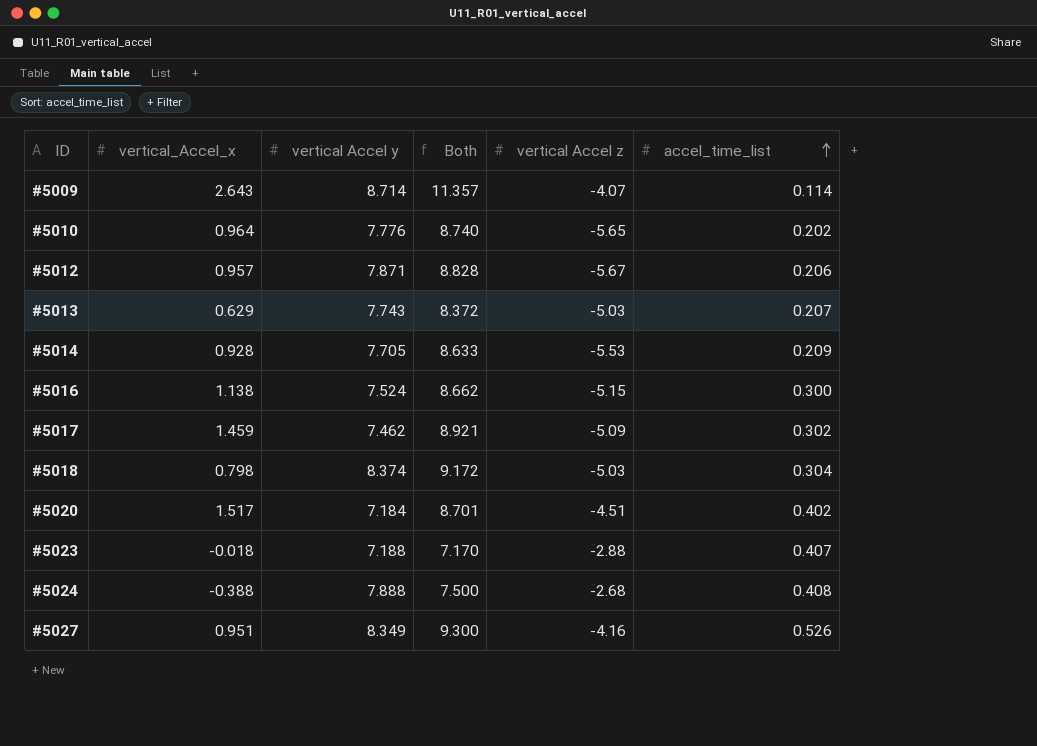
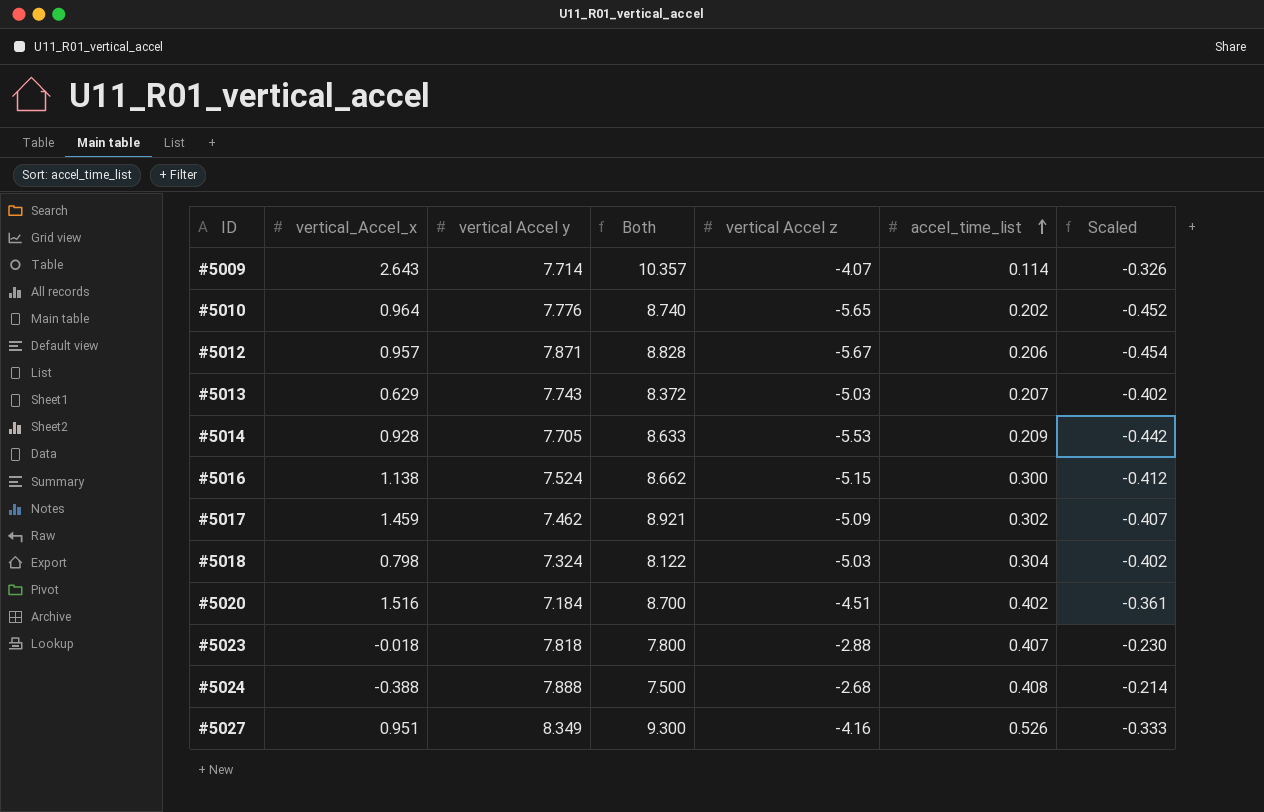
column Scaled | formula: none -> [vertical Accel z] * 0.08
#5009 | vertical Accel y: 8.714 -> 7.714
#5009 | Both: 11.357 -> 10.357
#5018 | vertical Accel y: 8.374 -> 7.324
#5018 | Both: 9.172 -> 8.122
#5020 | vertical_Accel_x: 1.517 -> 1.516
#5020 | Both: 8.701 -> 8.700
#5023 | vertical Accel y: 7.188 -> 7.818
#5023 | Both: 7.170 -> 7.800

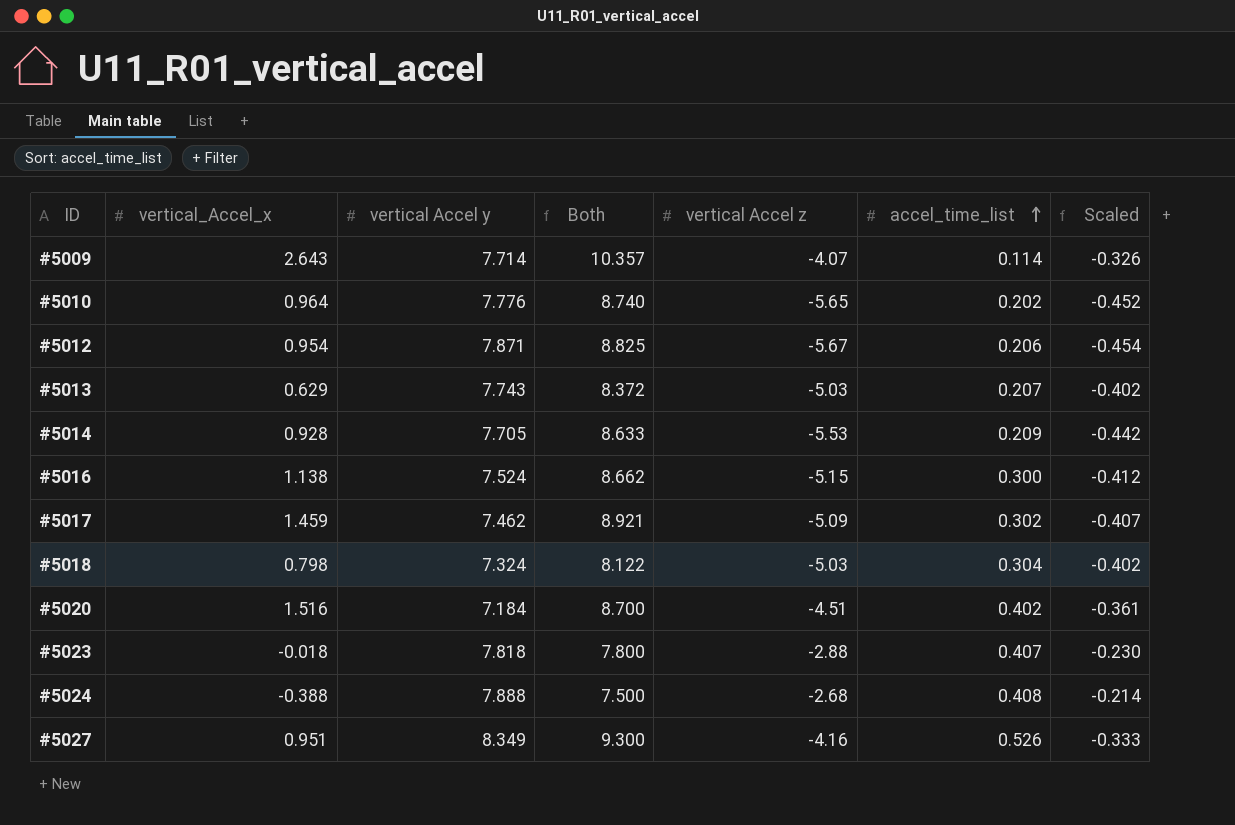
#5012 | vertical_Accel_x: 0.957 -> 0.954
#5012 | Both: 8.828 -> 8.825

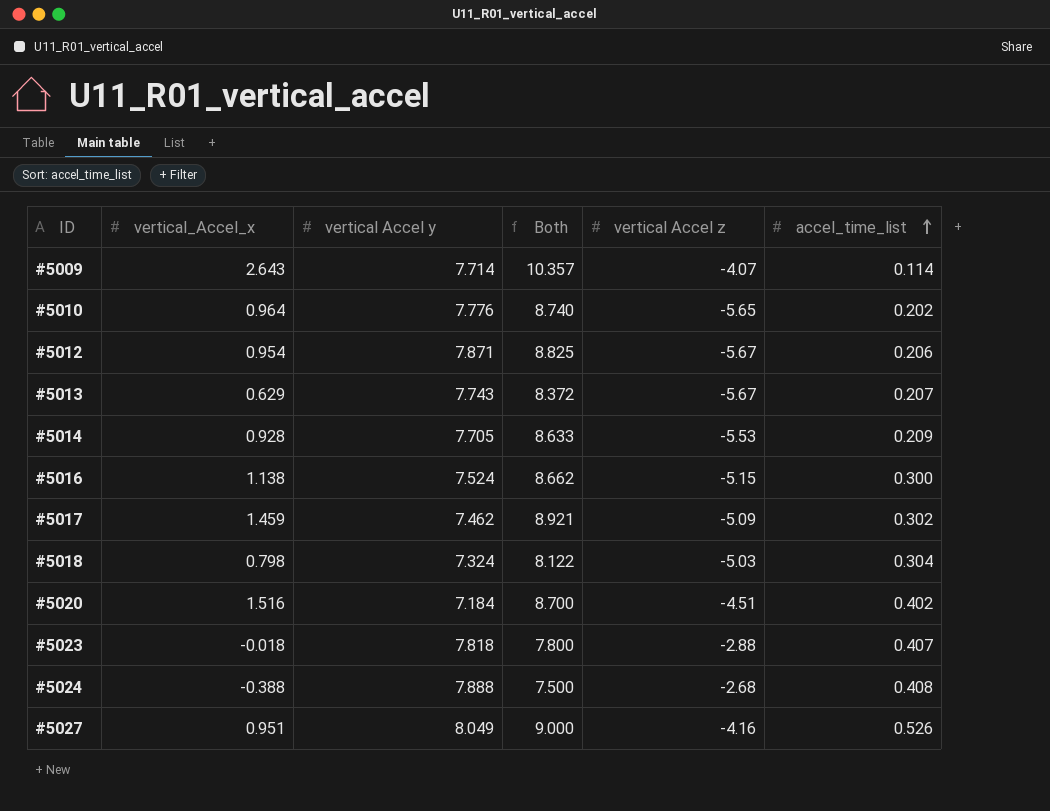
column Scaled | formula: [vertical Accel z] * 0.08 -> none
#5013 | vertical Accel z: -5.03 -> -5.67
#5027 | vertical Accel y: 8.349 -> 8.049
#5027 | Both: 9.300 -> 9.000

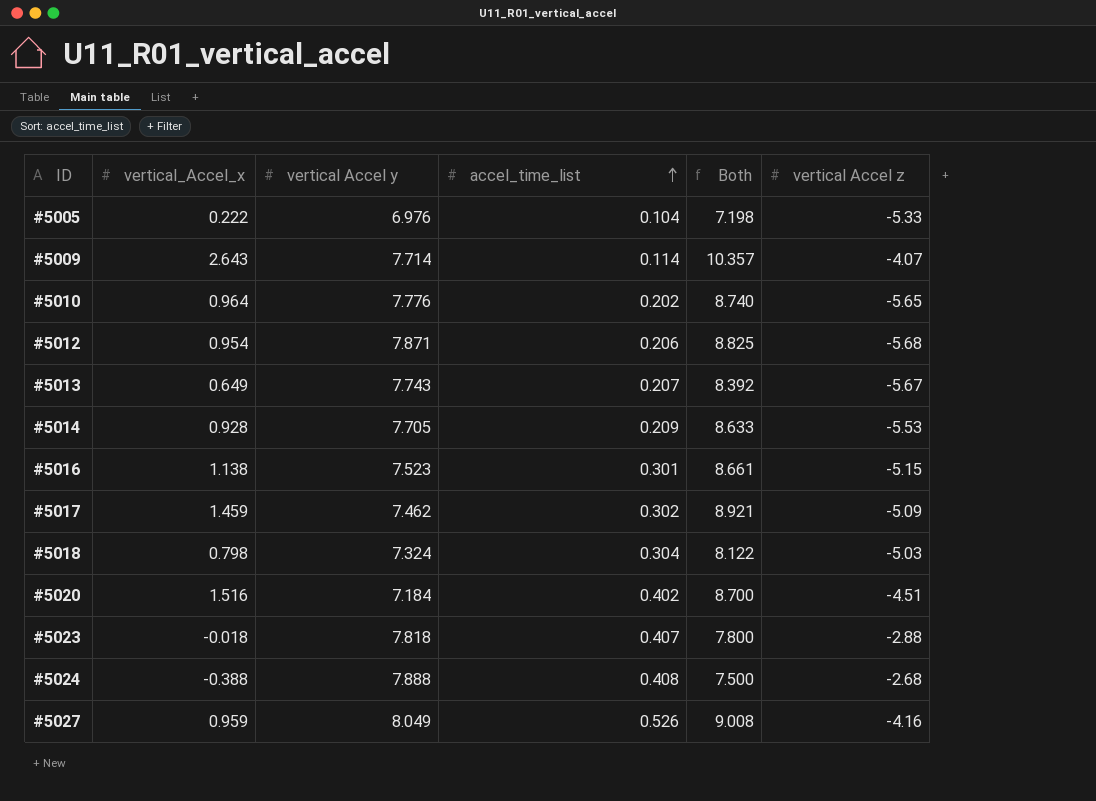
column accel_time_list | position: 6 -> 4
row #5005: none -> 0.222 | 6.976 | 0.104 | 7.198 | -5.33
#5012 | vertical Accel z: -5.67 -> -5.68
#5013 | vertical_Accel_x: 0.629 -> 0.649
#5013 | Both: 8.372 -> 8.392
#5016 | vertical Accel y: 7.524 -> 7.523
#5016 | accel_time_list: 0.300 -> 0.301
#5016 | Both: 8.662 -> 8.661
#5027 | vertical_Accel_x: 0.951 -> 0.959
#5027 | Both: 9.000 -> 9.008

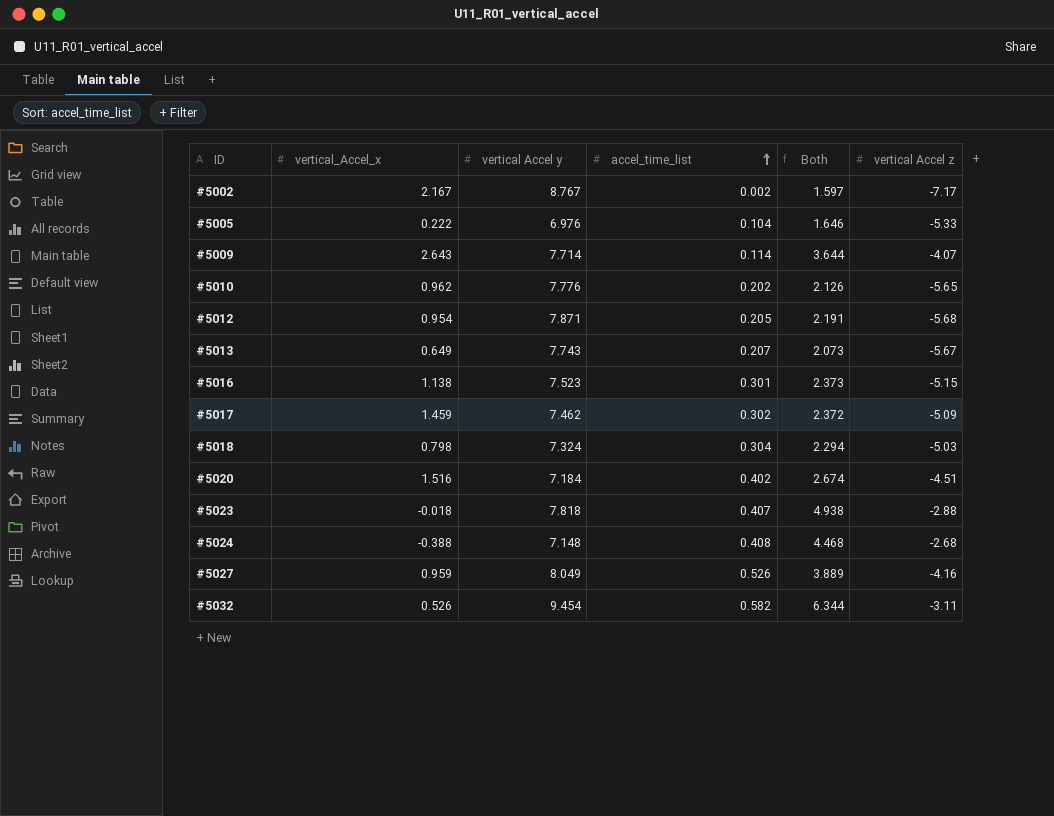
column Both | formula: [vertical_Accel_x] + [vertical Accel y] -> [vertical Accel y] + [vertical Accel z]
row #5014: 0.928 | 7.705 | 0.209 | 8.633 | -5.53 -> none
row #5002: none -> 2.167 | 8.767 | 0.002 | 1.597 | -7.17
#5010 | vertical_Accel_x: 0.964 -> 0.962
#5012 | accel_time_list: 0.206 -> 0.205
#5024 | vertical Accel y: 7.888 -> 7.148
row #5032: none -> 0.526 | 9.454 | 0.582 | 6.344 | -3.11

